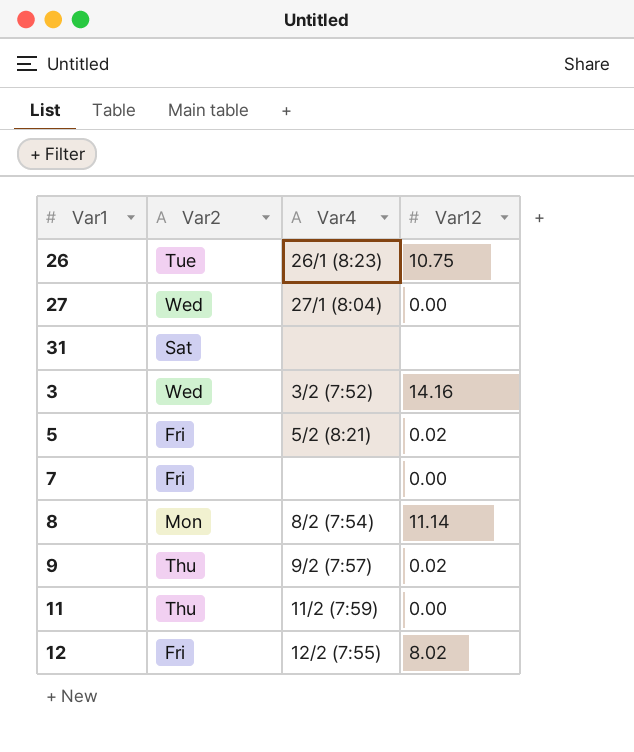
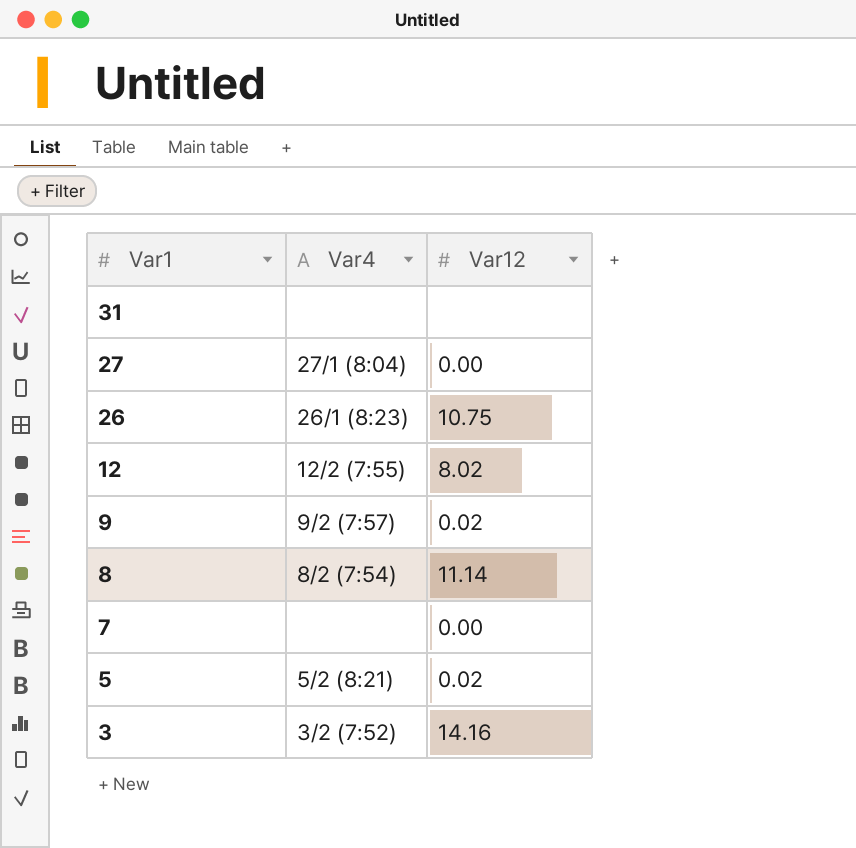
row order: none -> Var1 descending
column Var2 | position: 2 -> none
row 11: Thu | 11/2 (7:59) | 0.00 -> none

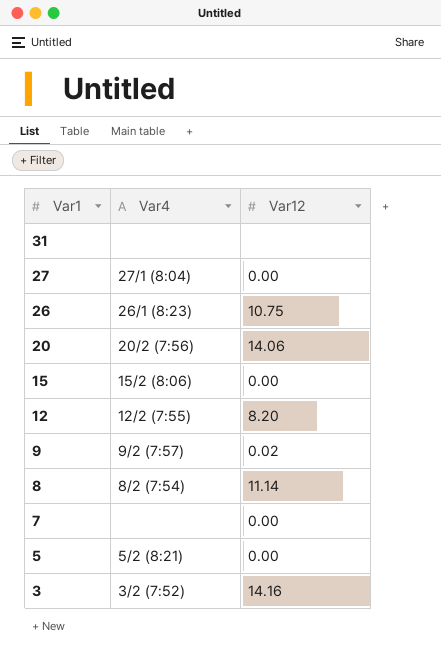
row 20: none -> 20/2 (7:56) | 14.06
row 15: none -> 15/2 (8:06) | 0.00
12 | Var12: 8.02 -> 8.20
5 | Var12: 0.02 -> 0.00

